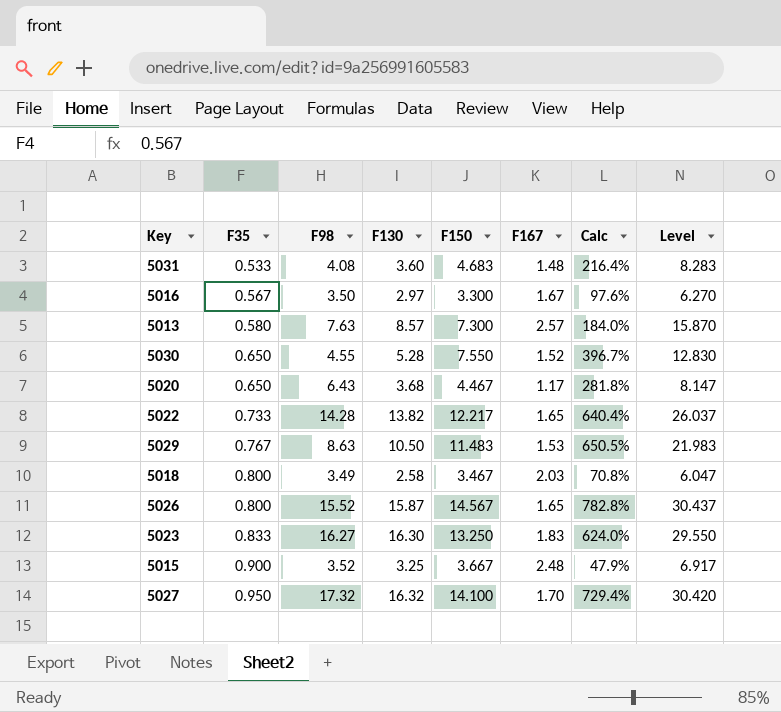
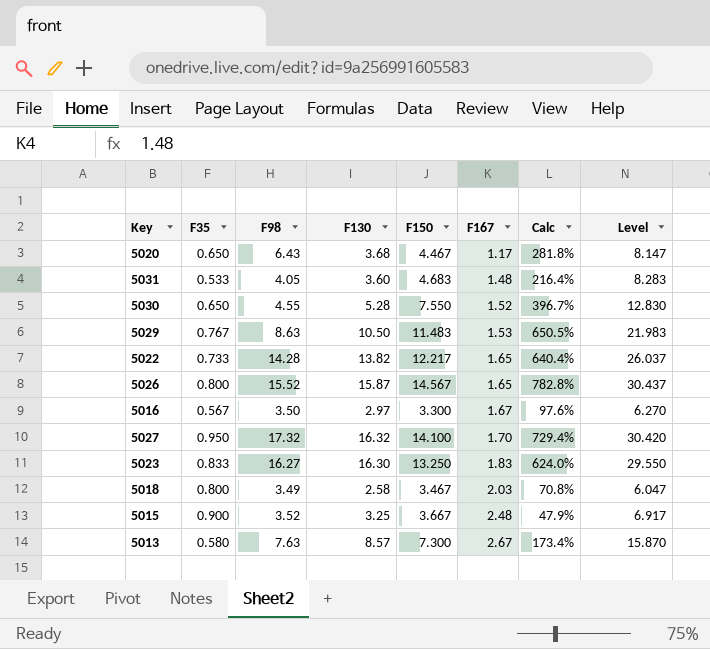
row order: F35 ascending -> F167 ascending
5031 | F98: 4.08 -> 4.05
5013 | F167: 2.57 -> 2.67
5013 | Calc: 184.0% -> 173.4%

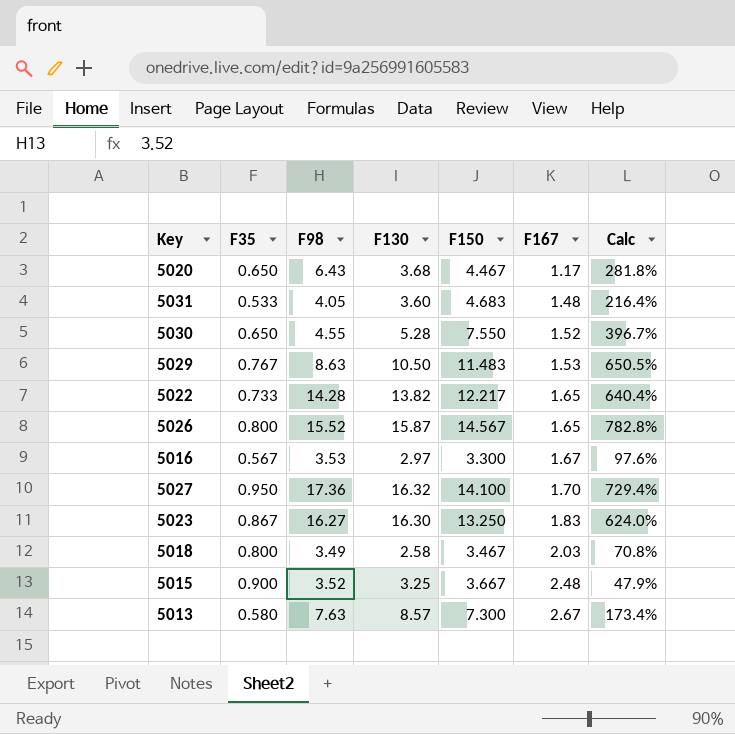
column Level | formula: [F130] + [F150] -> none
5016 | F98: 3.50 -> 3.53
5027 | F98: 17.32 -> 17.36
5023 | F35: 0.833 -> 0.867

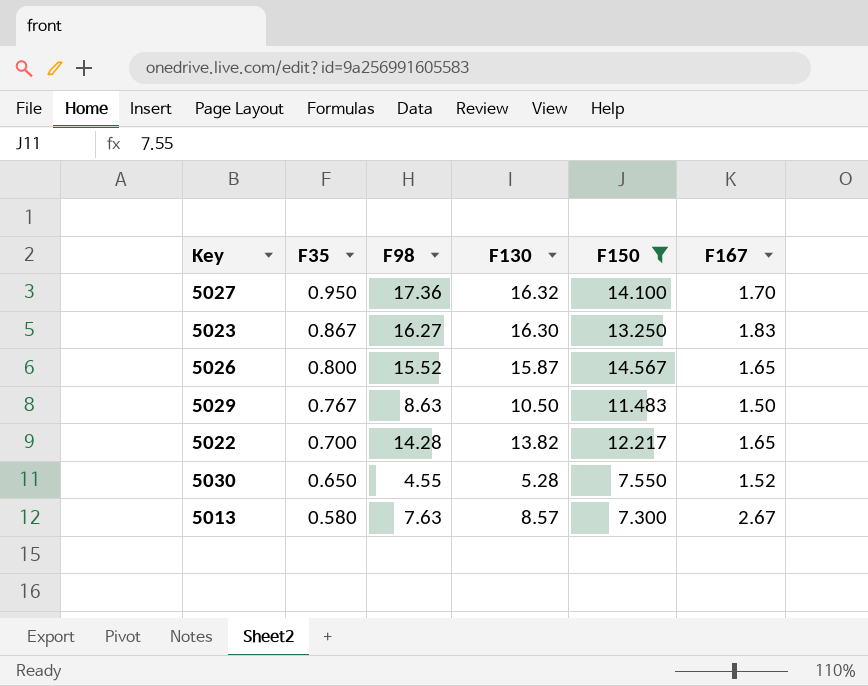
filter: none -> F150 >= 7.300
row order: F167 ascending -> F35 descending
column Calc | formula: ([F150] - [F167]) / [F167] -> none
5029 | F167: 1.53 -> 1.50
5022 | F35: 0.733 -> 0.700

